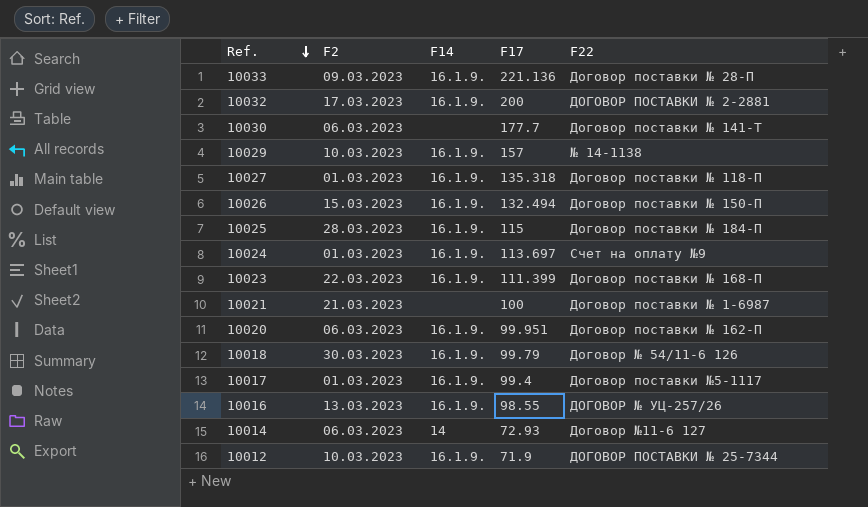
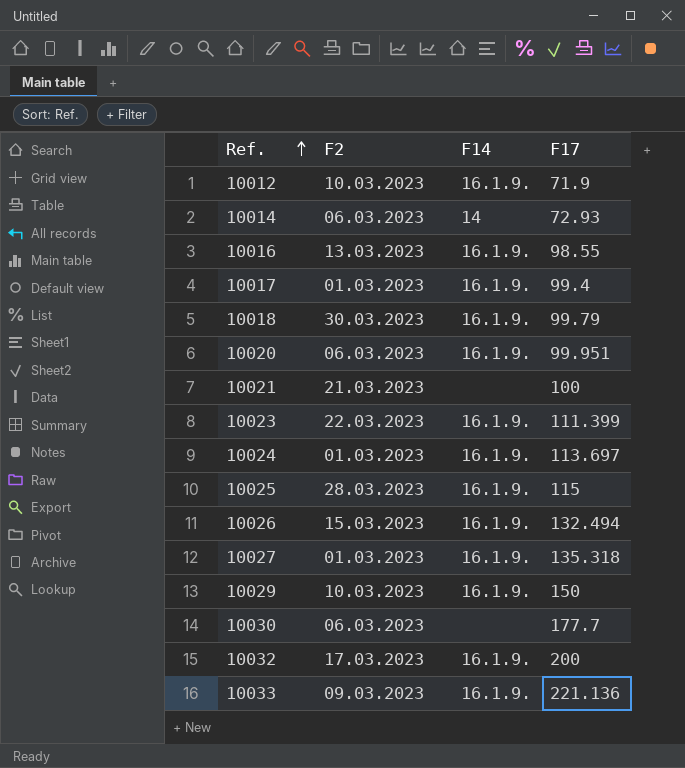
row order: Ref. descending -> Ref. ascending
column F22 | position: 5 -> none
10029 | F17: 157 -> 150

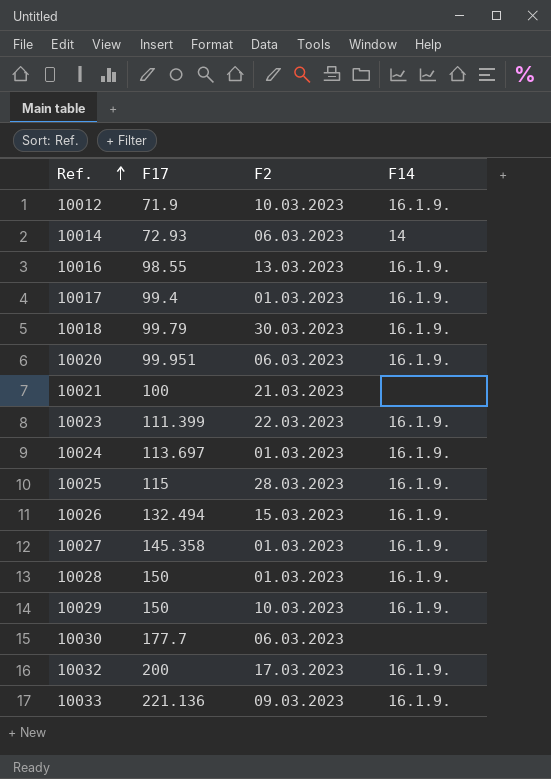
column F17 | position: 4 -> 2
10027 | F17: 135.318 -> 145.358
row 10028: none -> 150 | 01.03.2023 | 16.1.9.

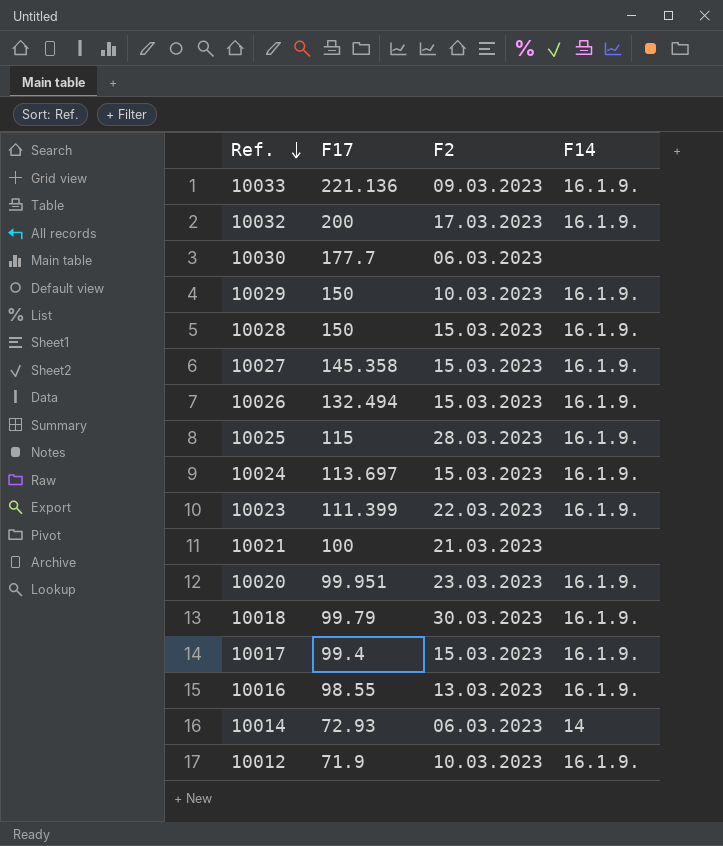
row order: Ref. ascending -> Ref. descending
10028 | F2: 01.03.2023 -> 15.03.2023
10027 | F2: 01.03.2023 -> 15.03.2023
10024 | F2: 01.03.2023 -> 15.03.2023
10020 | F2: 06.03.2023 -> 23.03.2023
10017 | F2: 01.03.2023 -> 15.03.2023

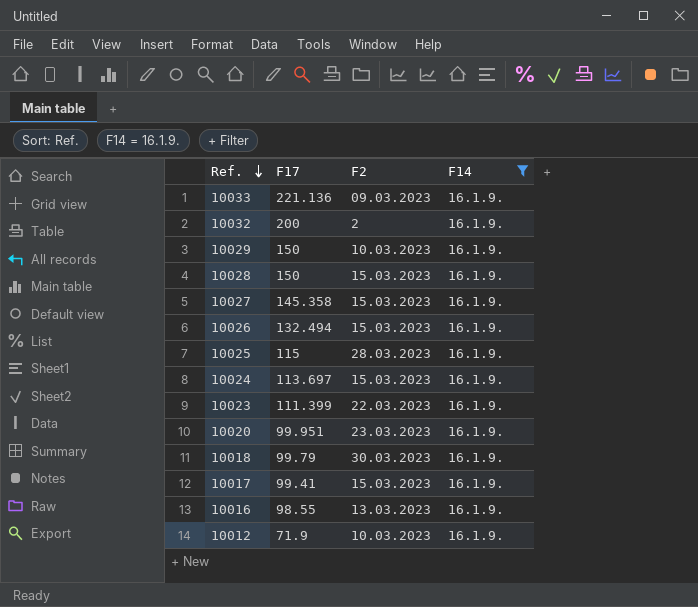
filter: none -> F14 = 16.1.9.
10032 | F2: 17.03.2023 -> 2
10017 | F17: 99.4 -> 99.41

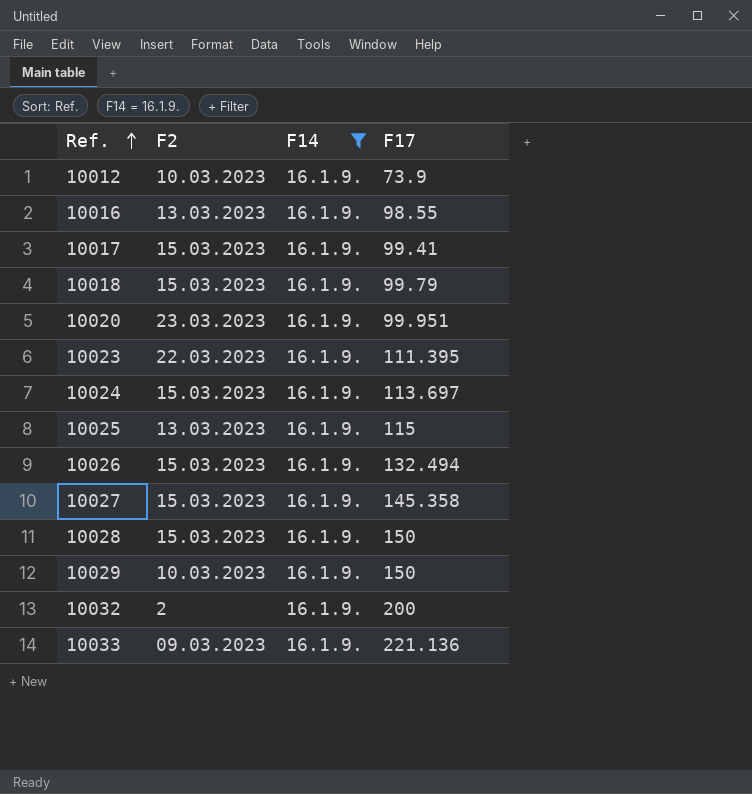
row order: Ref. descending -> Ref. ascending
column F17 | position: 2 -> 4
10012 | F17: 71.9 -> 73.9
10018 | F2: 30.03.2023 -> 15.03.2023
10023 | F17: 111.399 -> 111.395
10025 | F2: 28.03.2023 -> 13.03.2023

